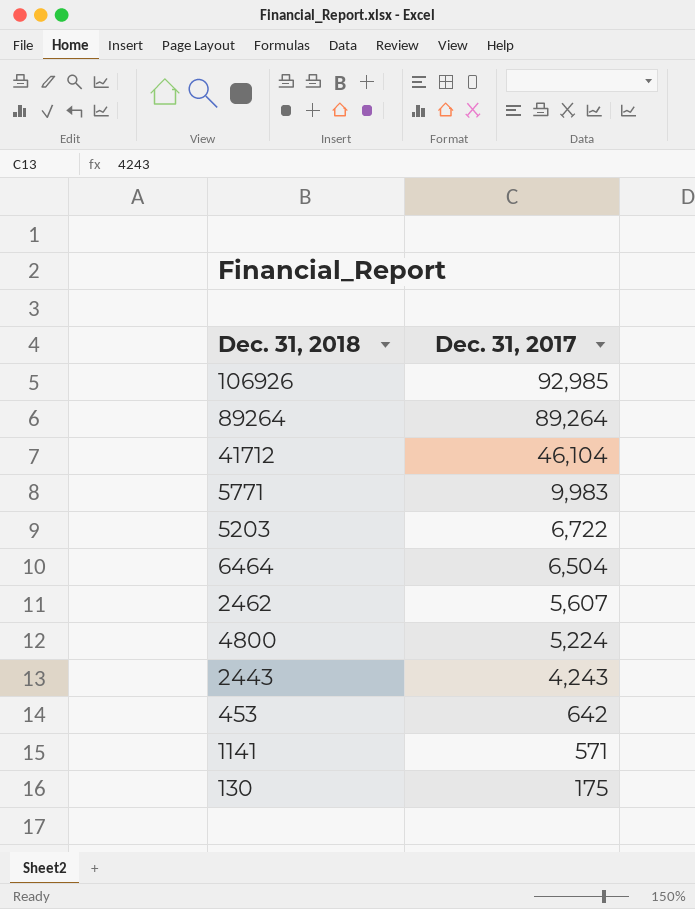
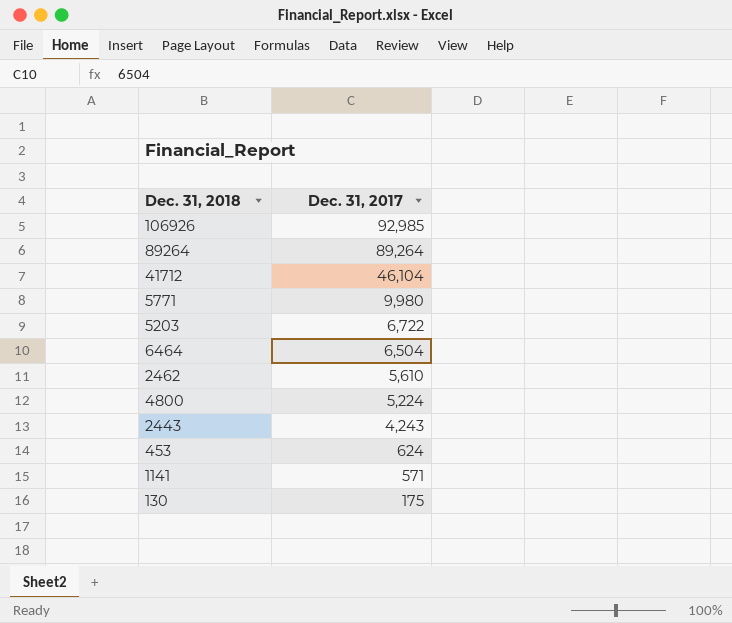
5771 | Dec. 31, 2017: 9,983 -> 9,980
2462 | Dec. 31, 2017: 5,607 -> 5,610
453 | Dec. 31, 2017: 642 -> 624

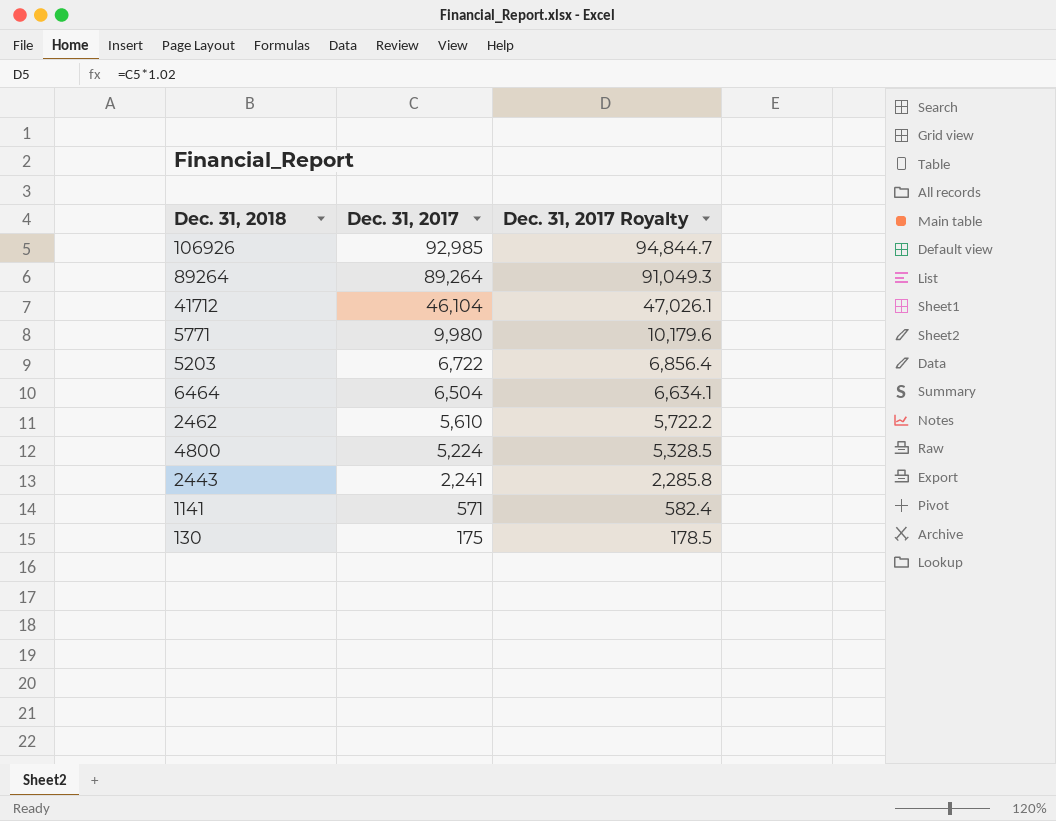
column Dec. 31, 2017 Royalty | formula: none -> [Dec. 31, 2017] * 1.02
row 453: 624 -> none
2443 | Dec. 31, 2017: 4,243 -> 2,241

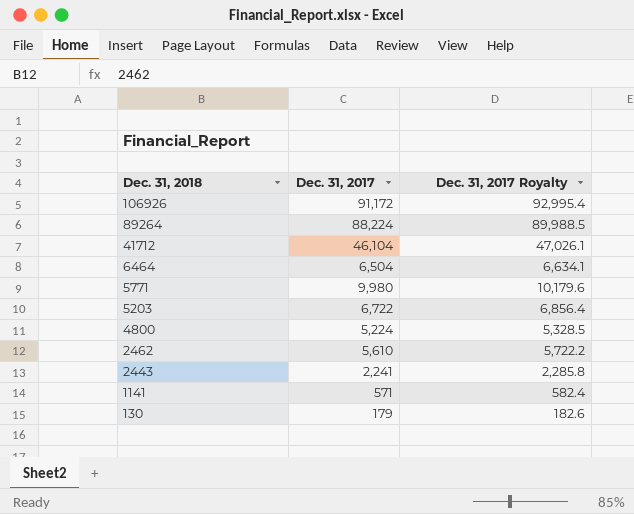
row order: Dec. 31, 2017 descending -> Dec. 31, 2018 descending
106926 | Dec. 31, 2017: 92,985 -> 91,172
106926 | Dec. 31, 2017 Royalty: 94,844.7 -> 92,995.4
89264 | Dec. 31, 2017: 89,264 -> 88,224
89264 | Dec. 31, 2017 Royalty: 91,049.3 -> 89,988.5
130 | Dec. 31, 2017: 175 -> 179
130 | Dec. 31, 2017 Royalty: 178.5 -> 182.6

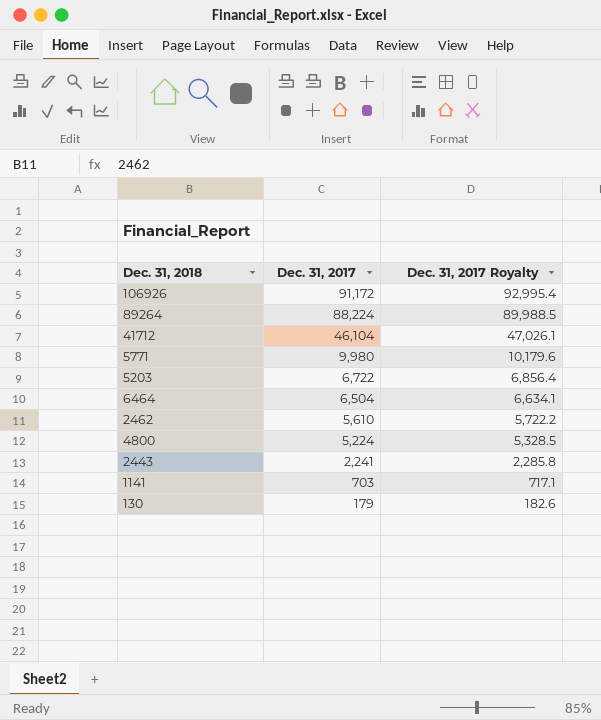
row order: Dec. 31, 2018 descending -> Dec. 31, 2017 descending
1141 | Dec. 31, 2017: 571 -> 703
1141 | Dec. 31, 2017 Royalty: 582.4 -> 717.1

